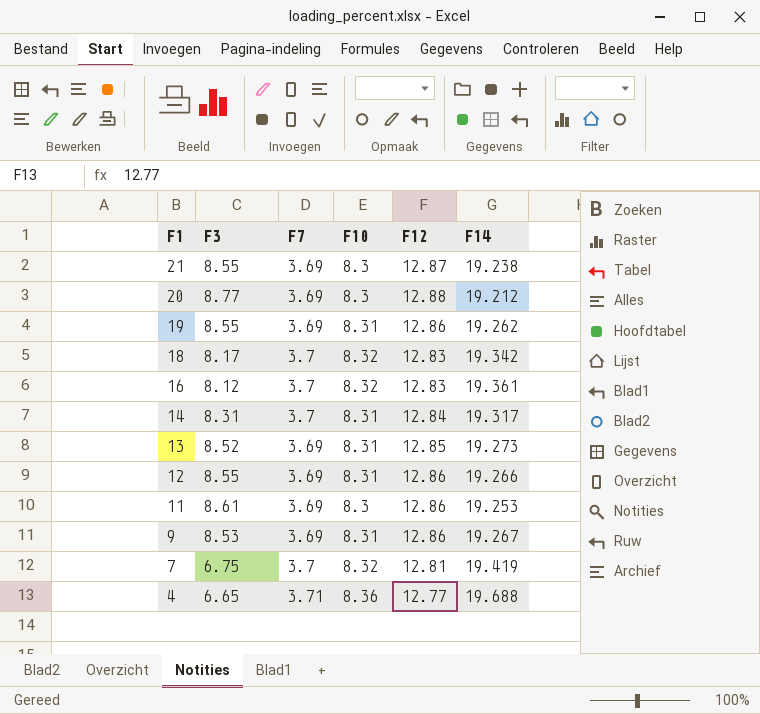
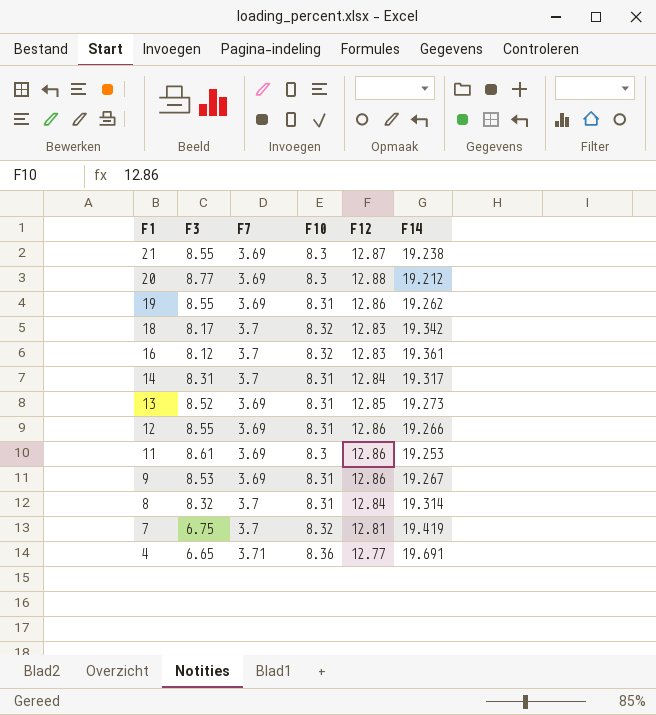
row 8: none -> 8.32 | 3.7 | 8.31 | 12.84 | 19.314
4 | F14: 19.688 -> 19.691

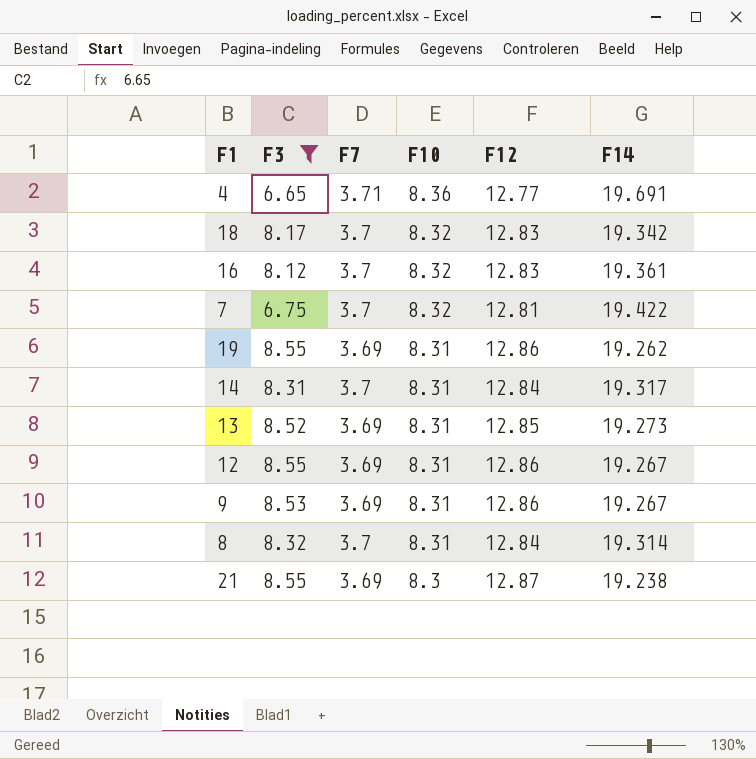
filter: none -> F3 <= 8.55
row order: F1 descending -> F10 descending
7 | F14: 19.419 -> 19.422
12 | F14: 19.266 -> 19.267

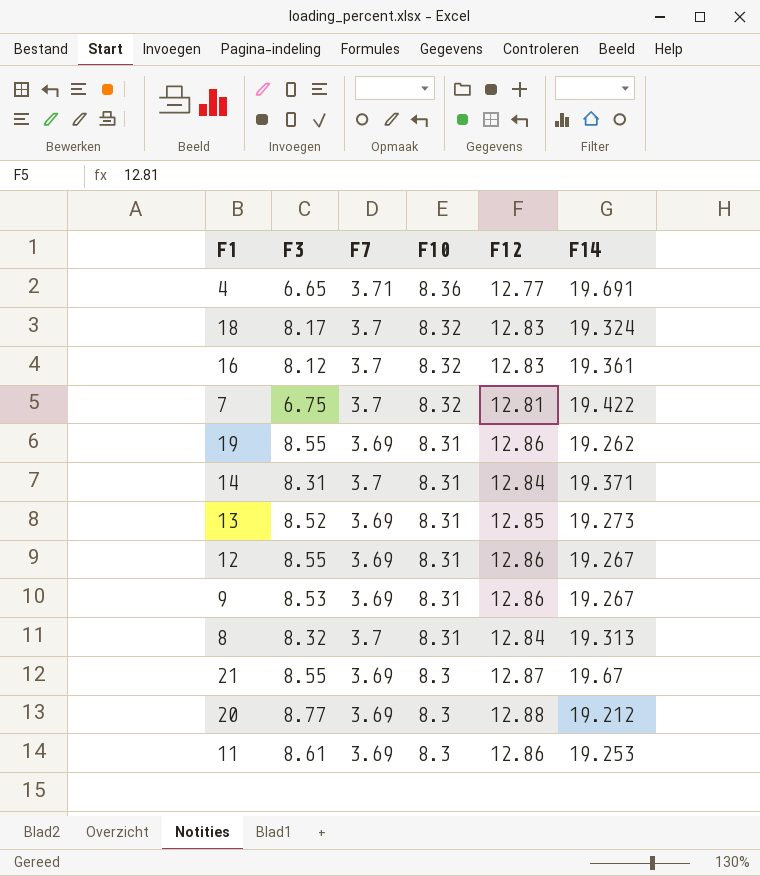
filter: F3 <= 8.55 -> none
18 | F14: 19.342 -> 19.324
14 | F14: 19.317 -> 19.371
8 | F14: 19.314 -> 19.313
21 | F14: 19.238 -> 19.67

